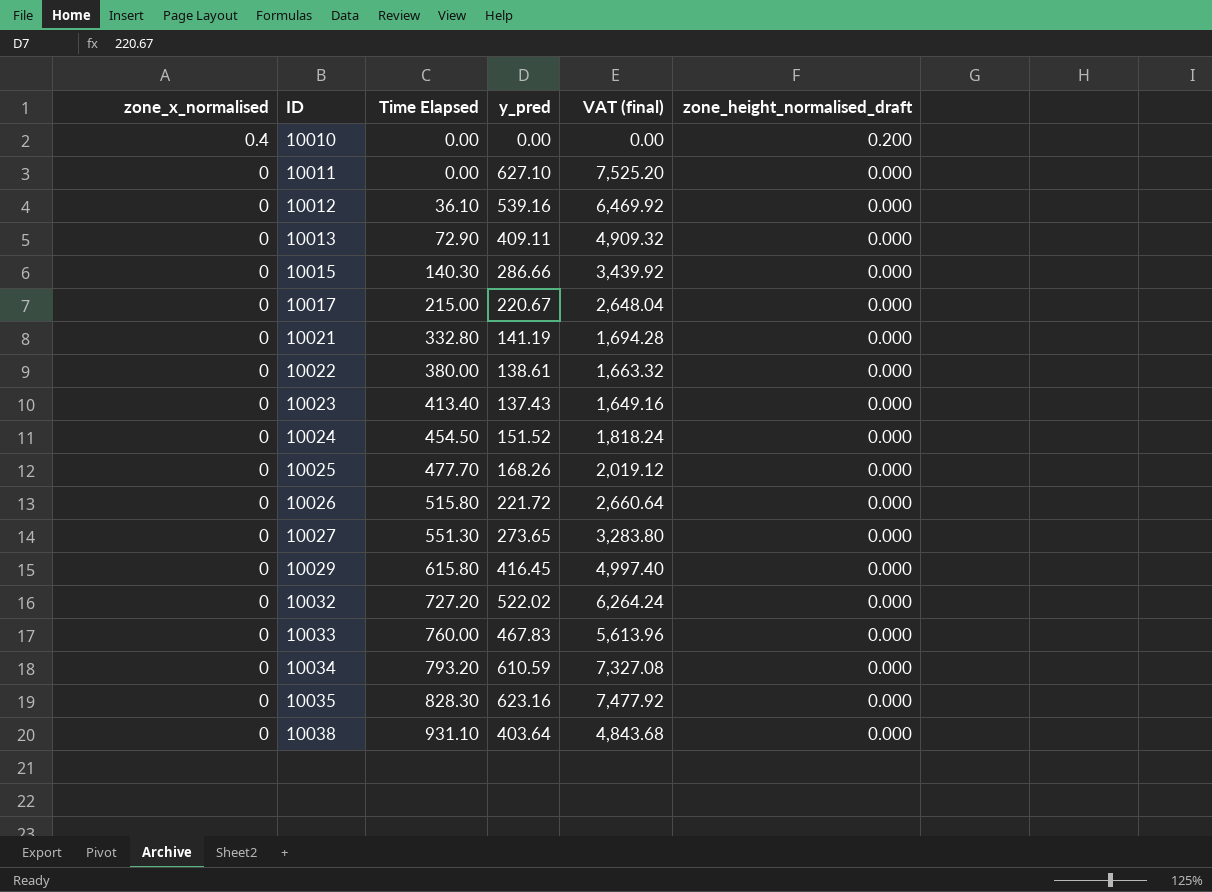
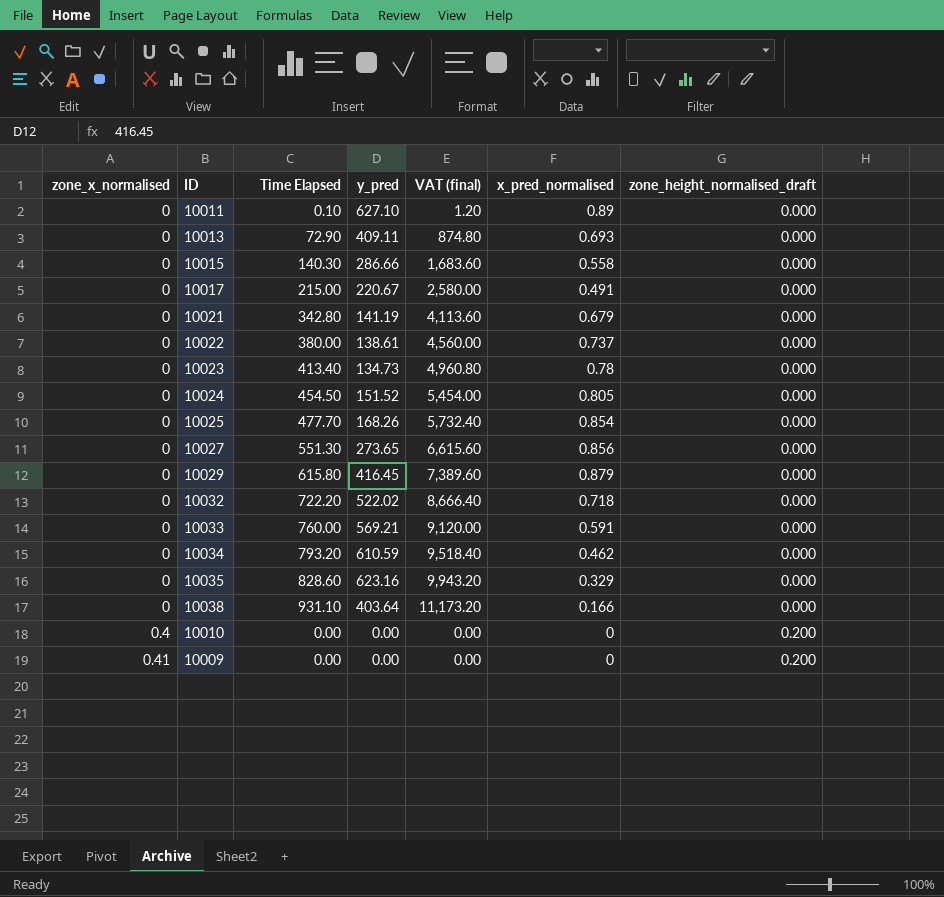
row order: zone_x_normalised descending -> zone_x_normalised ascending
column VAT (final) | formula: [y_pred] * 12 -> [Time Elapsed] * 12
column x_pred_normalised | position: none -> 6
row 10012: 0 | 36.10 | 539.16 | 6,469.92 | 0.000 -> none
row 10026: 0 | 515.80 | 221.72 | 2,660.64 | 0.000 -> none
10011 | Time Elapsed: 0.00 -> 0.10
10021 | Time Elapsed: 332.80 -> 342.80
10023 | y_pred: 137.43 -> 134.73
10032 | Time Elapsed: 727.20 -> 722.20
10033 | y_pred: 467.83 -> 569.21
10035 | Time Elapsed: 828.30 -> 828.60
row 10009: none -> 0.41 | 0.00 | 0.00 | 0.00 | 0 | 0.200

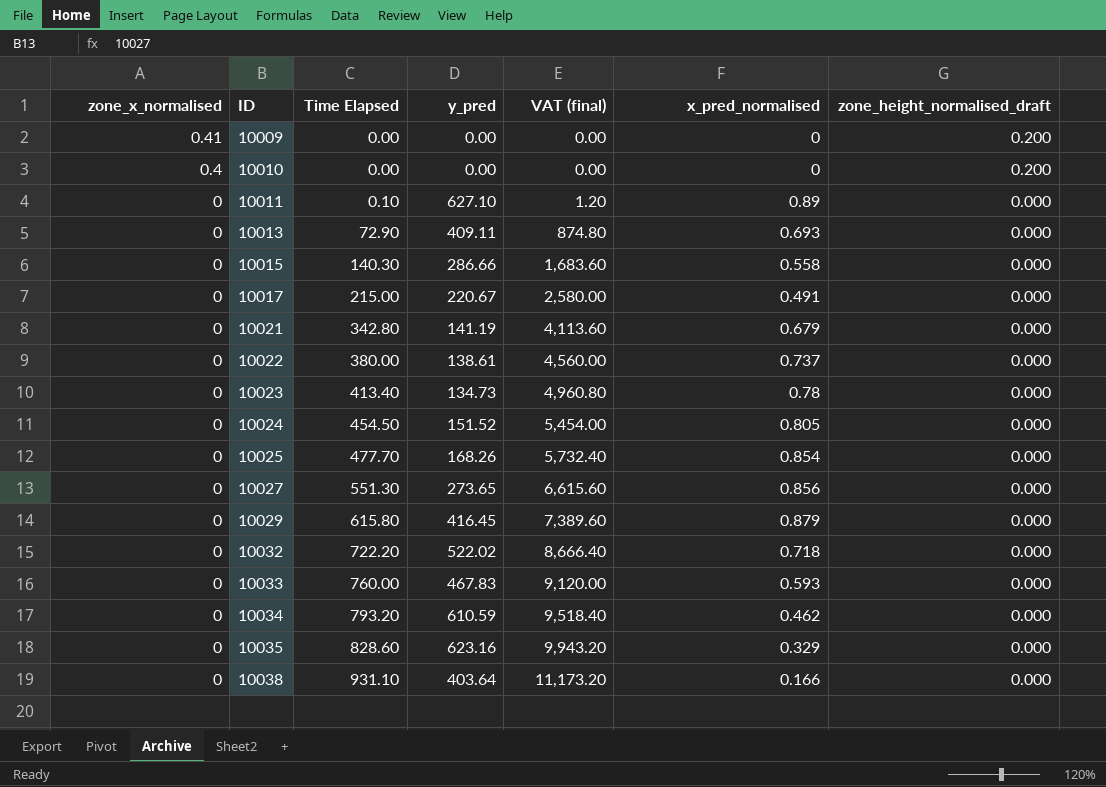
row order: zone_x_normalised ascending -> zone_x_normalised descending
10033 | y_pred: 569.21 -> 467.83
10033 | x_pred_normalised: 0.591 -> 0.593

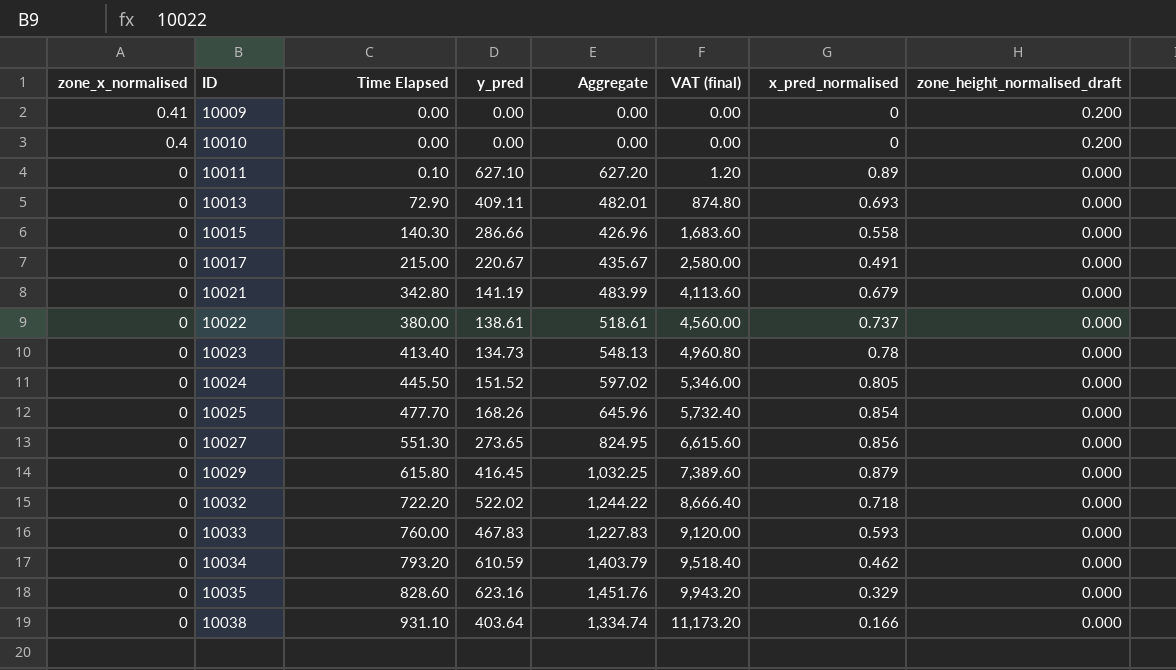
column Aggregate | formula: none -> [Time Elapsed] + [y_pred]
10024 | Time Elapsed: 454.50 -> 445.50
10024 | VAT (final): 5,454.00 -> 5,346.00

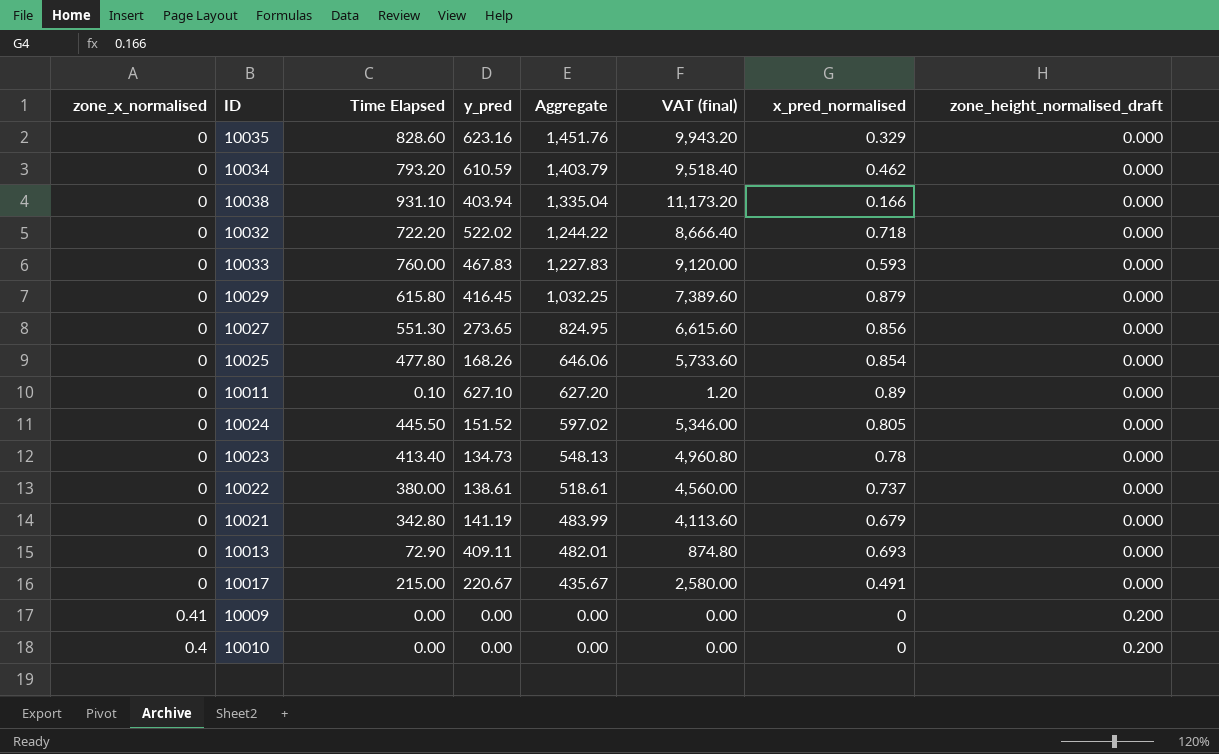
row order: zone_x_normalised descending -> Aggregate descending
row 10015: 0 | 140.30 | 286.66 | 426.96 | 1,683.60 | 0.558 | 0.000 -> none
10038 | y_pred: 403.64 -> 403.94
10038 | Aggregate: 1,334.74 -> 1,335.04
10025 | Time Elapsed: 477.70 -> 477.80
10025 | Aggregate: 645.96 -> 646.06
10025 | VAT (final): 5,732.40 -> 5,733.60

